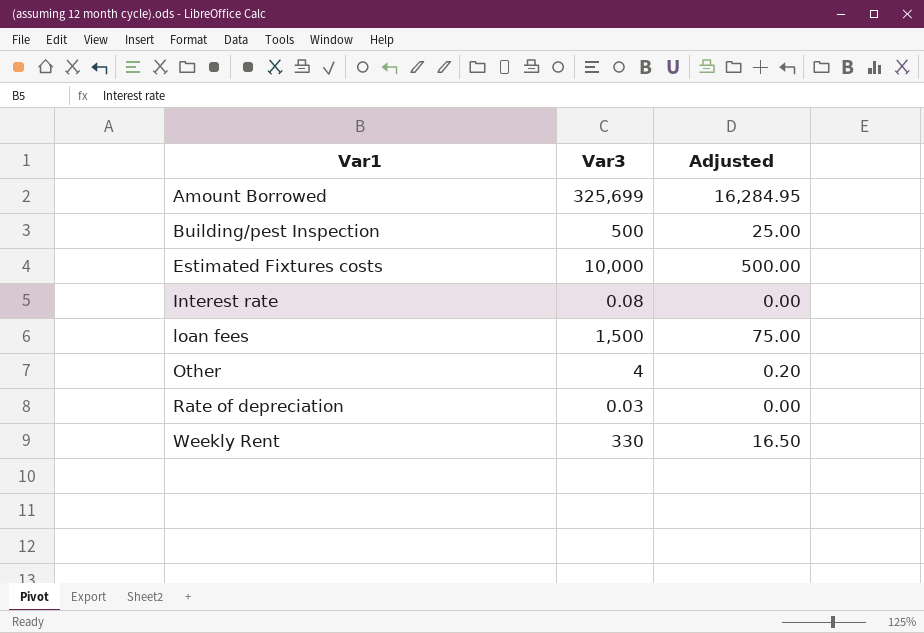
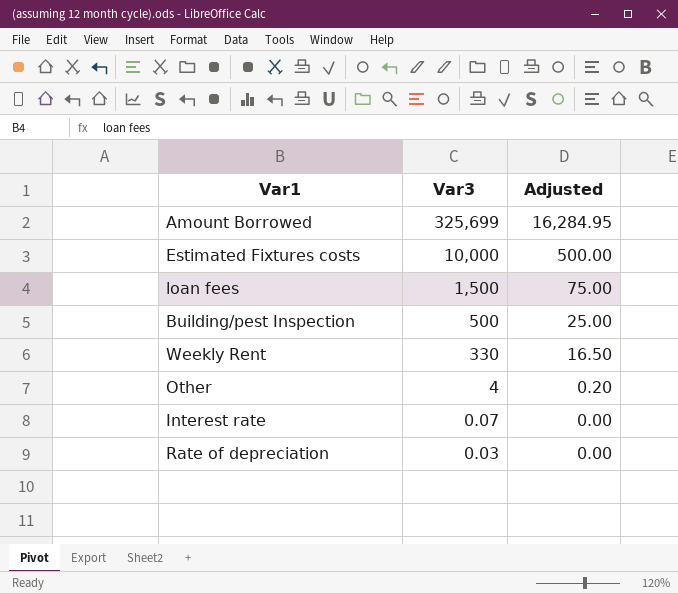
row order: Var1 ascending -> Var3 descending
Interest rate | Var3: 0.08 -> 0.07

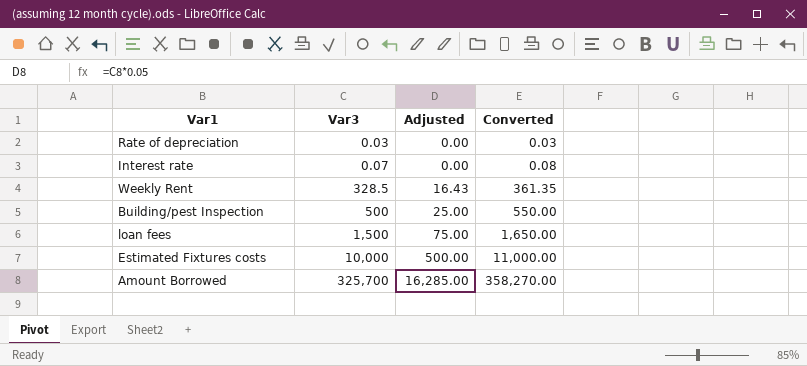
row order: Var3 descending -> Var3 ascending
column Converted | formula: none -> [Var3] * 1.1
row Other: 4 | 0.20 -> none
Weekly Rent | Var3: 330 -> 328.5
Weekly Rent | Adjusted: 16.50 -> 16.43
Amount Borrowed | Var3: 325,699 -> 325,700
Amount Borrowed | Adjusted: 16,284.95 -> 16,285.00

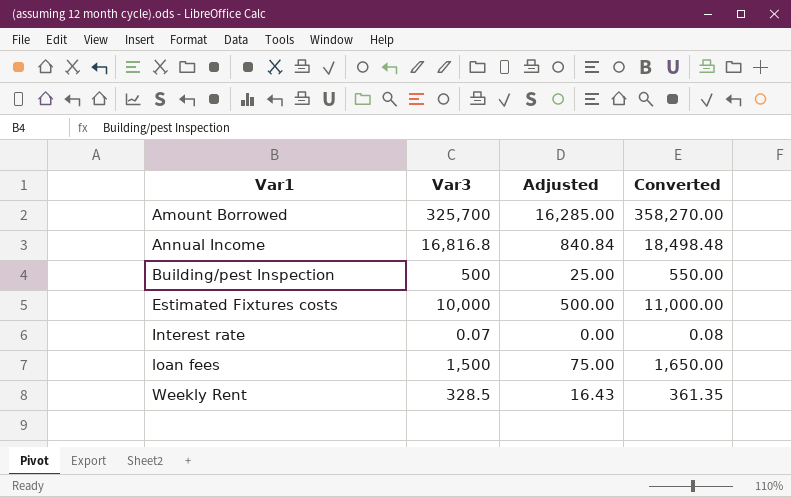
row order: Var3 ascending -> Var1 ascending
row Rate of depreciation: 0.03 | 0.00 | 0.03 -> none
row Annual Income: none -> 16,816.8 | 840.84 | 18,498.48

